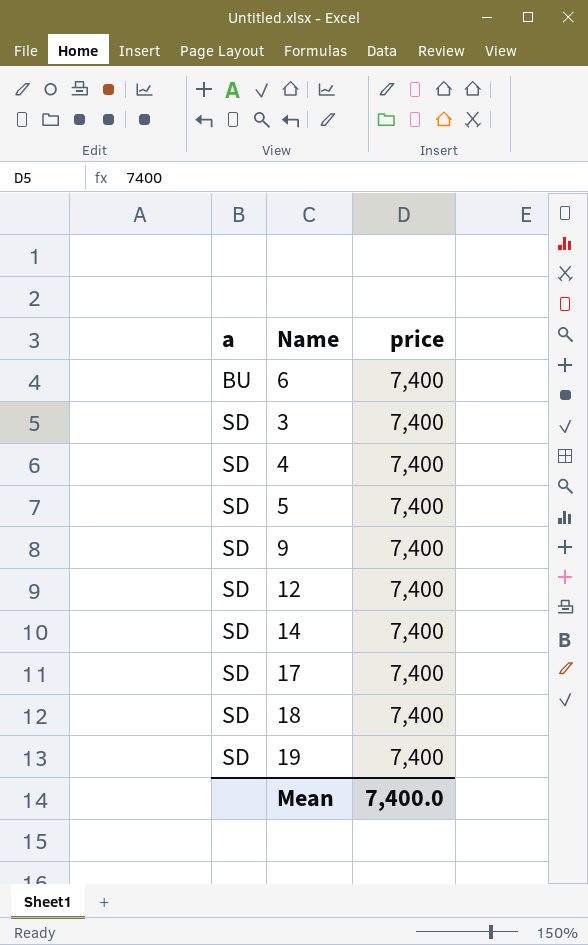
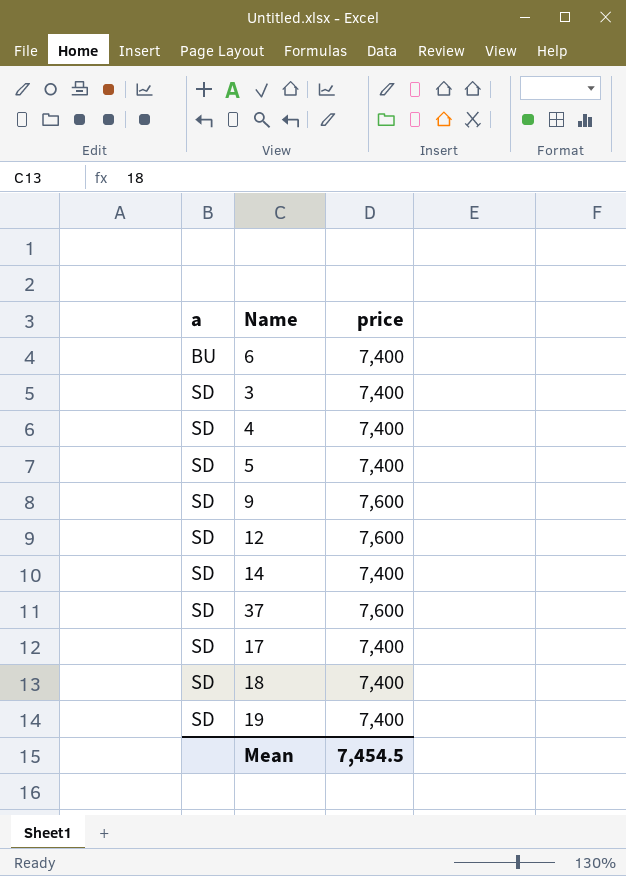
9 | price: 7,400 -> 7,600
12 | price: 7,400 -> 7,600
row 37: none -> SD | 7,600
Mean | price: 7,400.0 -> 7,454.5

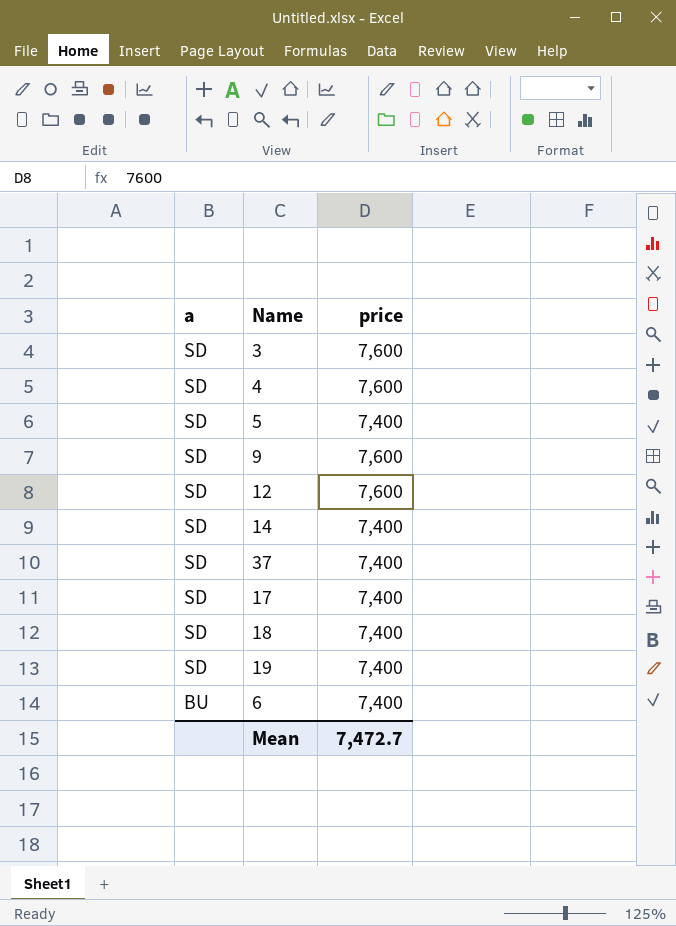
row order: a ascending -> a descending
3 | price: 7,400 -> 7,600
4 | price: 7,400 -> 7,600
37 | price: 7,600 -> 7,400
Mean | price: 7,454.5 -> 7,472.7

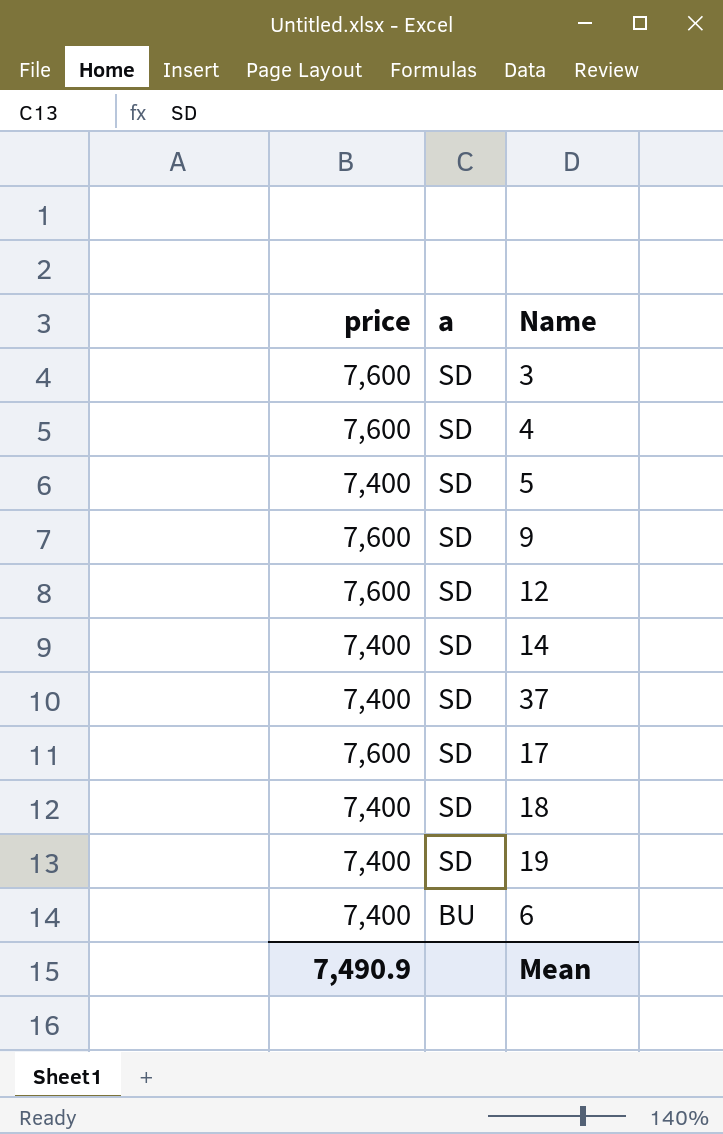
column price | position: 3 -> 1
17 | price: 7,400 -> 7,600
Mean | price: 7,472.7 -> 7,490.9

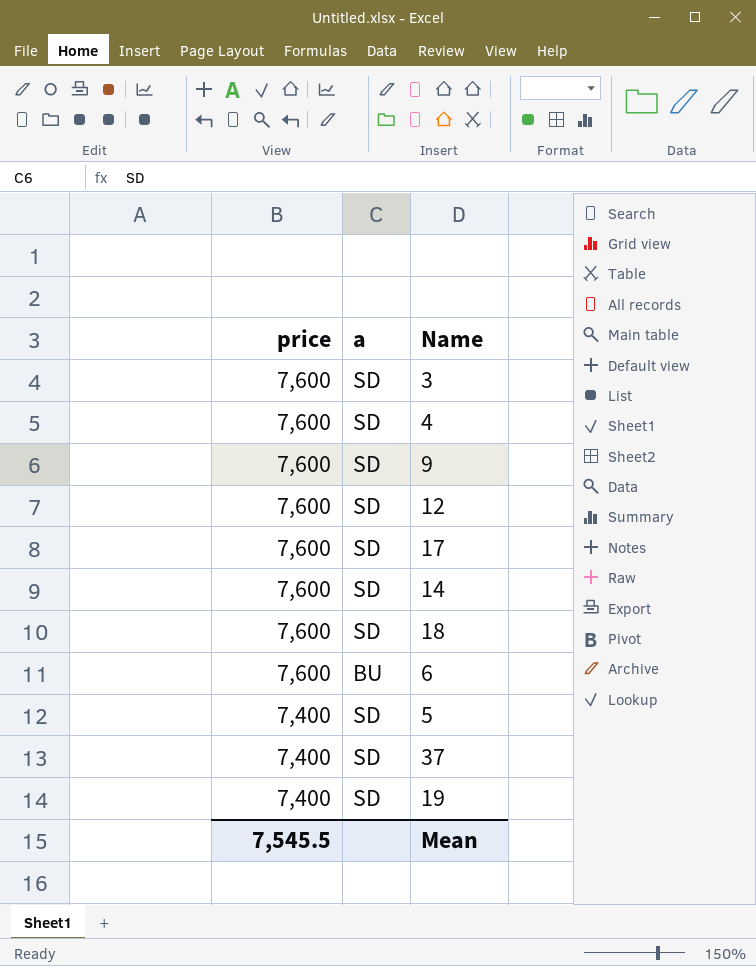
row order: a descending -> price descending
14 | price: 7,400 -> 7,600
18 | price: 7,400 -> 7,600
6 | price: 7,400 -> 7,600
Mean | price: 7,490.9 -> 7,545.5

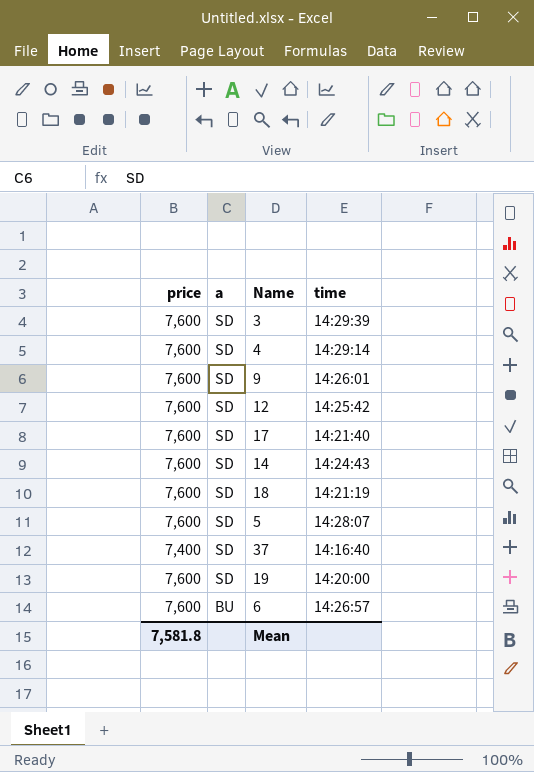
row order: price descending -> a descending
column time | position: none -> 4
5 | price: 7,400 -> 7,600
19 | price: 7,400 -> 7,600
Mean | price: 7,545.5 -> 7,581.8

